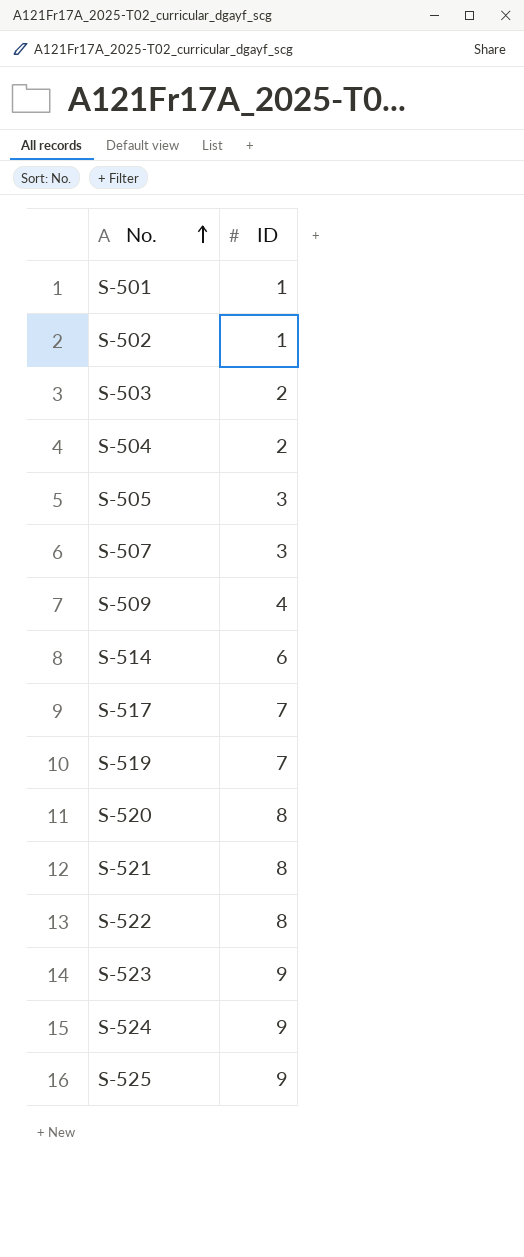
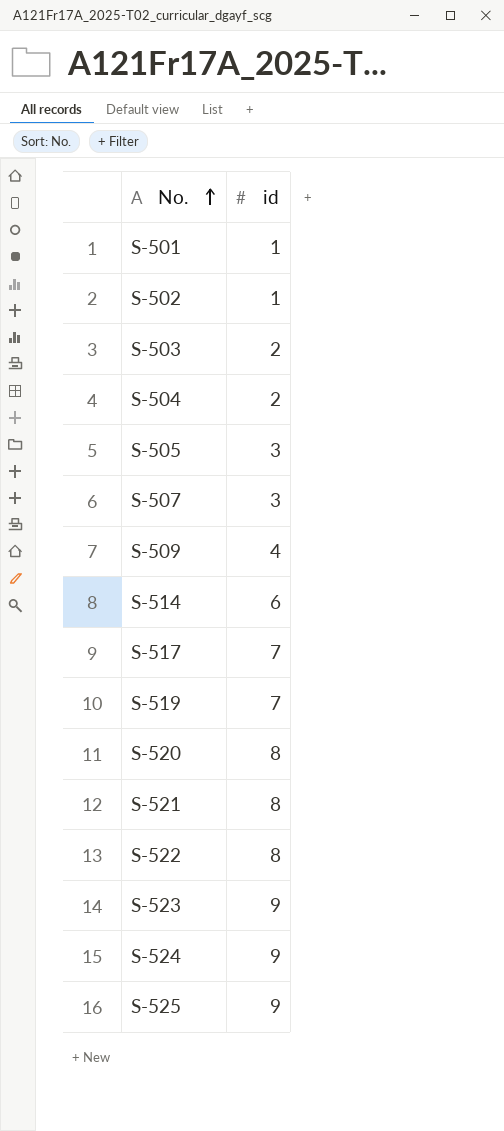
column name: ID -> id

